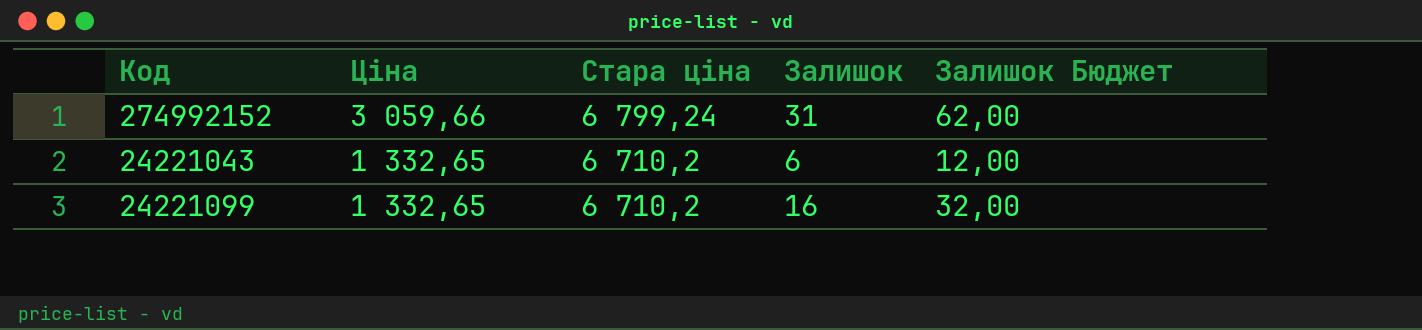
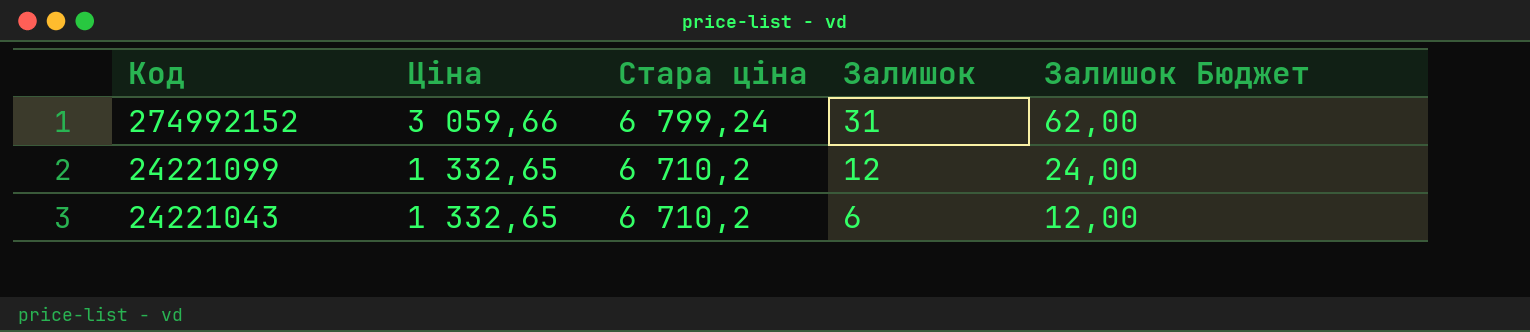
row order: Ціна descending -> Код descending
24221099 | Залишок: 16 -> 12
24221099 | Залишок Бюджет: 32,00 -> 24,00

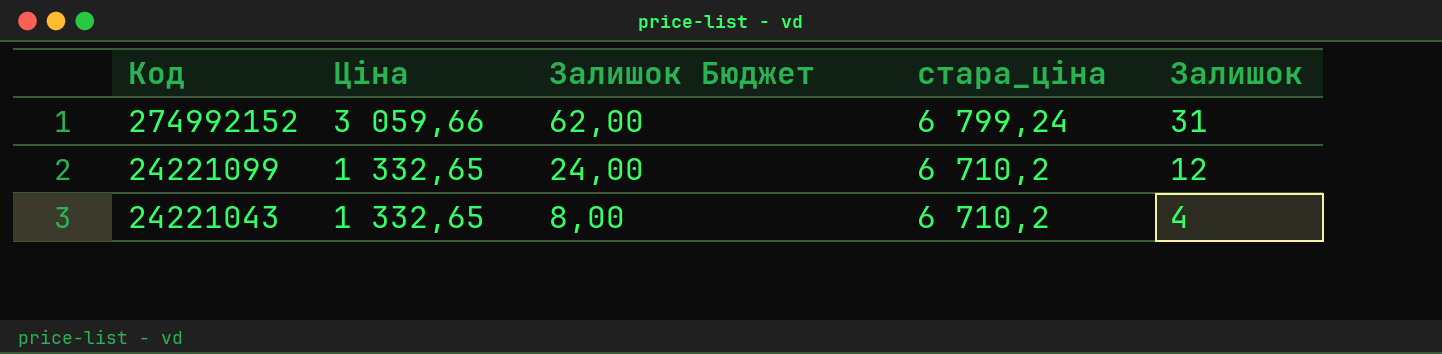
column Залишок Бюджет | position: 5 -> 3
column name: Стара ціна -> стара_ціна
24221043 | Залишок Бюджет: 12,00 -> 8,00
24221043 | Залишок: 6 -> 4

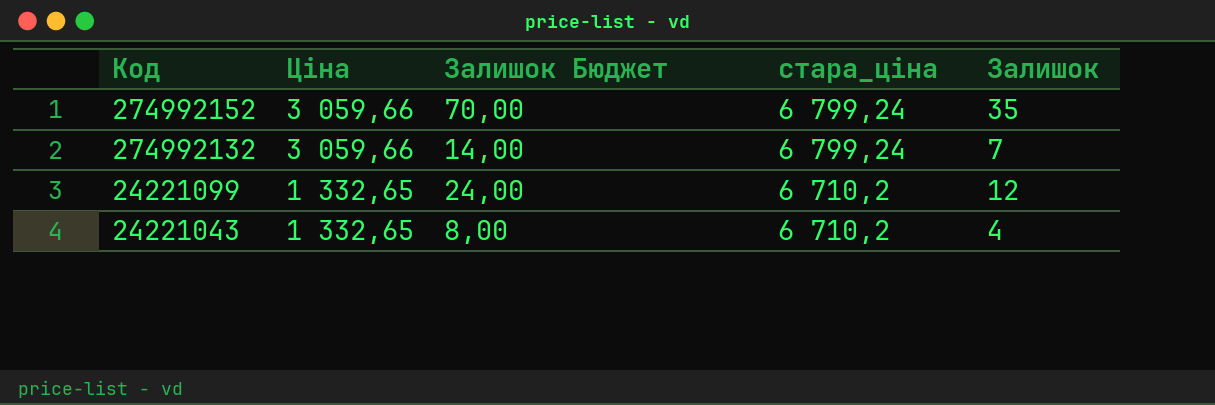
274992152 | Залишок Бюджет: 62,00 -> 70,00
274992152 | Залишок: 31 -> 35
row 274992132: none -> 3 059,66 | 14,00 | 6 799,24 | 7

